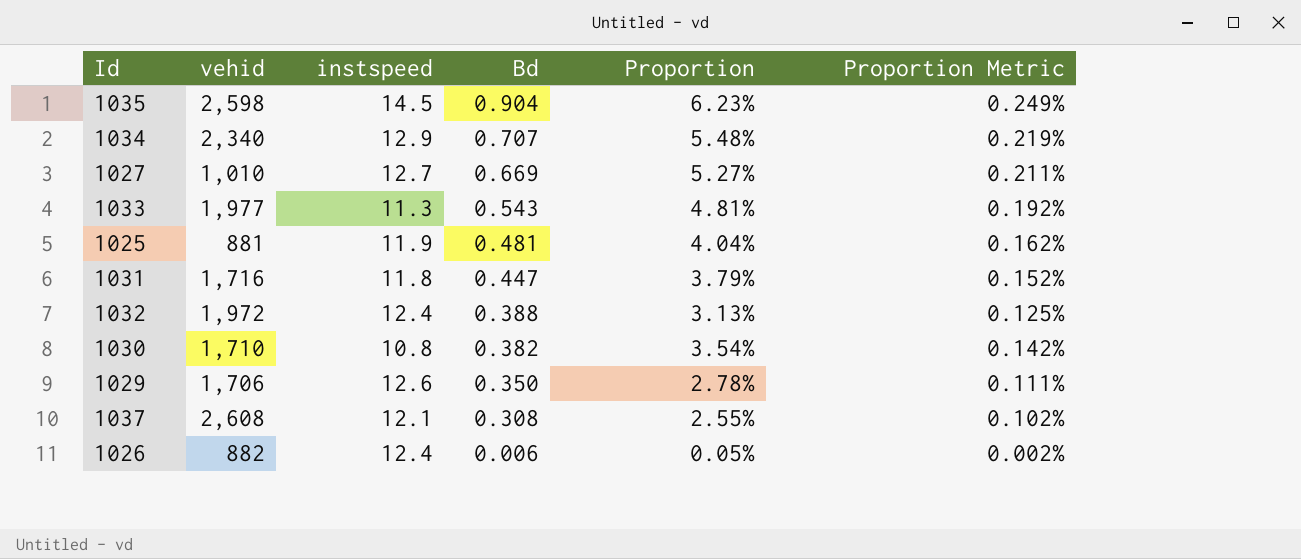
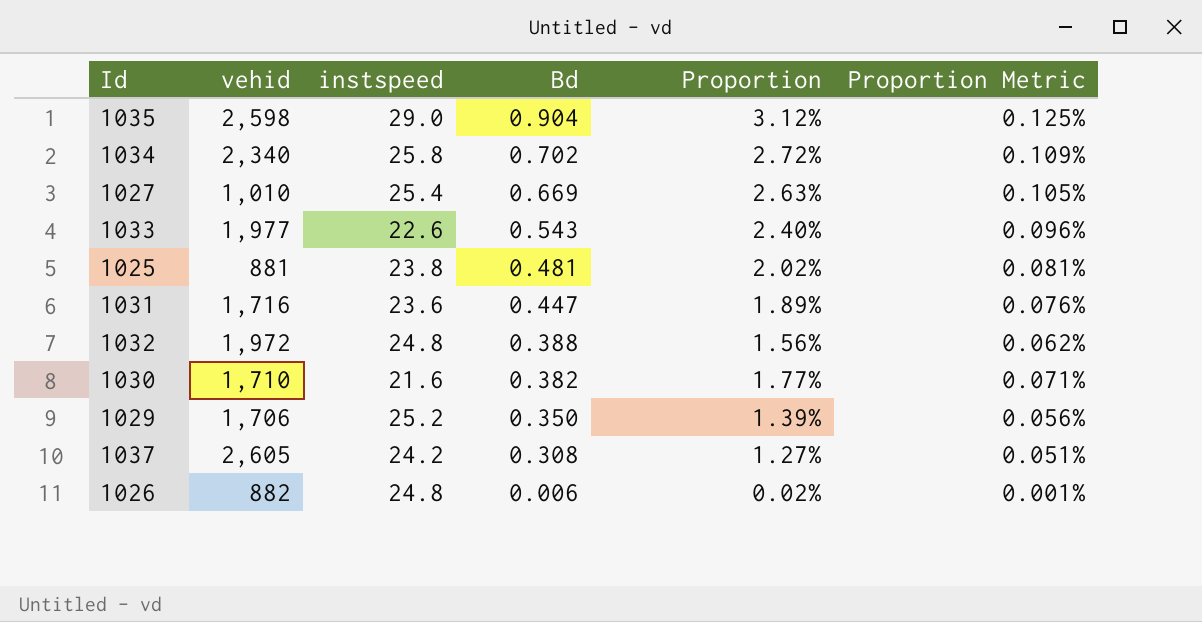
1035 | instspeed: 14.5 -> 29.0
1035 | Proportion: 6.23% -> 3.12%
1035 | Proportion Metric: 0.249% -> 0.125%
1034 | instspeed: 12.9 -> 25.8
1034 | Bd: 0.707 -> 0.702
1034 | Proportion: 5.48% -> 2.72%
1034 | Proportion Metric: 0.219% -> 0.109%
1027 | instspeed: 12.7 -> 25.4
1027 | Proportion: 5.27% -> 2.63%
1027 | Proportion Metric: 0.211% -> 0.105%
1033 | instspeed: 11.3 -> 22.6
1033 | Proportion: 4.81% -> 2.40%
1033 | Proportion Metric: 0.192% -> 0.096%
1025 | instspeed: 11.9 -> 23.8
1025 | Proportion: 4.04% -> 2.02%
1025 | Proportion Metric: 0.162% -> 0.081%
1031 | instspeed: 11.8 -> 23.6
1031 | Proportion: 3.79% -> 1.89%
1031 | Proportion Metric: 0.152% -> 0.076%
1032 | instspeed: 12.4 -> 24.8
1032 | Proportion: 3.13% -> 1.56%
1032 | Proportion Metric: 0.125% -> 0.062%
1030 | instspeed: 10.8 -> 21.6
1030 | Proportion: 3.54% -> 1.77%
1030 | Proportion Metric: 0.142% -> 0.071%
1029 | instspeed: 12.6 -> 25.2
1029 | Proportion: 2.78% -> 1.39%
1029 | Proportion Metric: 0.111% -> 0.056%
1037 | vehid: 2,608 -> 2,605
1037 | instspeed: 12.1 -> 24.2
1037 | Proportion: 2.55% -> 1.27%
1037 | Proportion Metric: 0.102% -> 0.051%
1026 | instspeed: 12.4 -> 24.8
1026 | Proportion: 0.05% -> 0.02%
1026 | Proportion Metric: 0.002% -> 0.001%

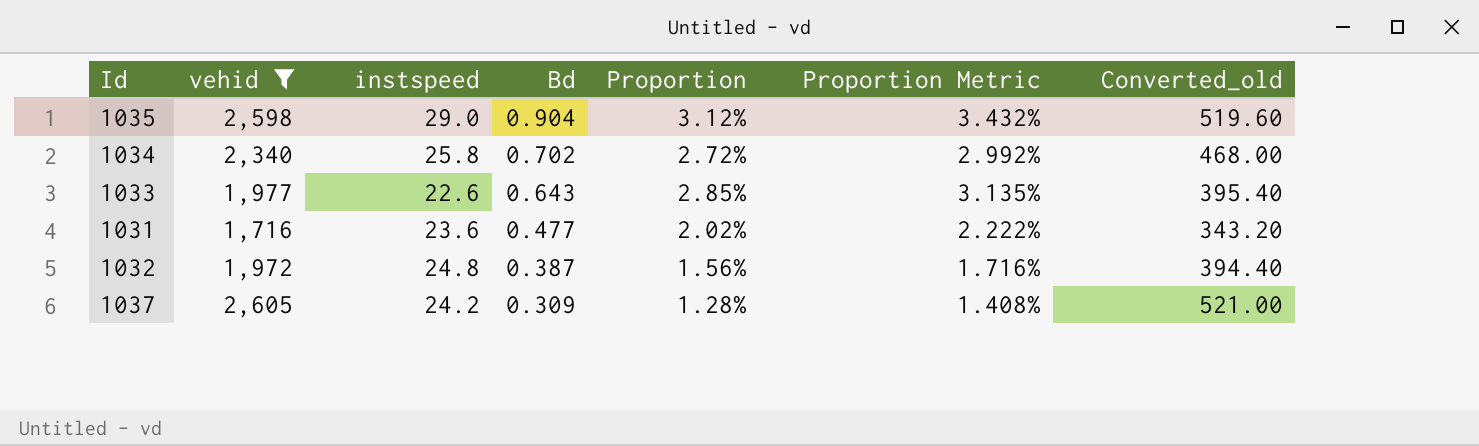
filter: none -> vehid >= 1,716
column Proportion Metric | formula: [Proportion] * 0.04 -> [Proportion] * 1.1
column Converted_old | formula: none -> [vehid] * 0.2
1033 | Bd: 0.543 -> 0.643
1033 | Proportion: 2.40% -> 2.85%
1031 | Bd: 0.447 -> 0.477
1031 | Proportion: 1.89% -> 2.02%
1032 | Bd: 0.388 -> 0.387
1037 | Bd: 0.308 -> 0.309
1037 | Proportion: 1.27% -> 1.28%

